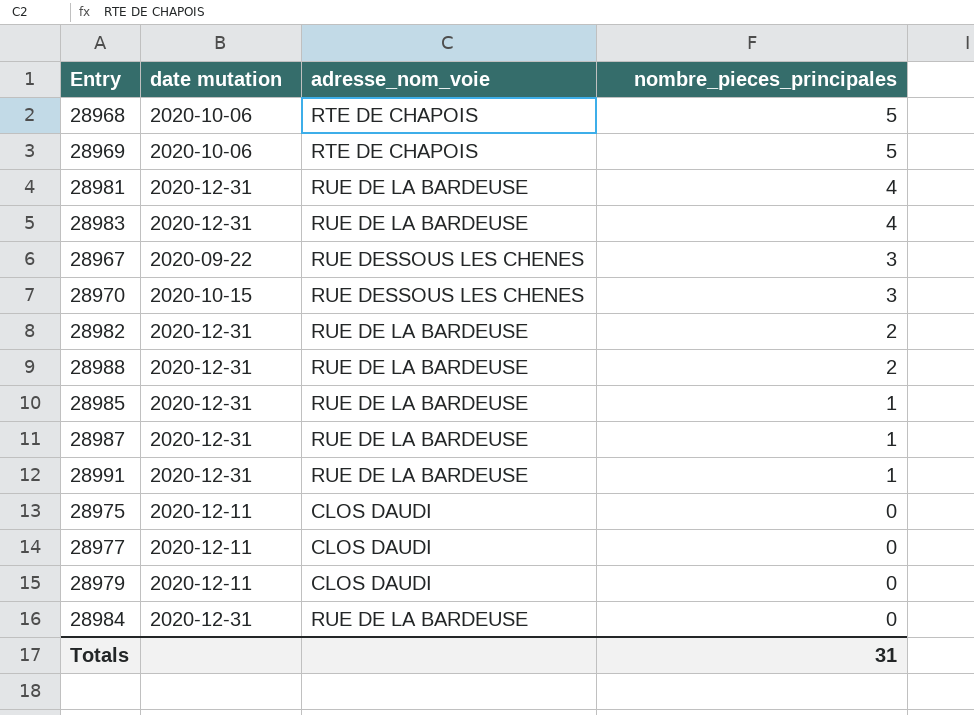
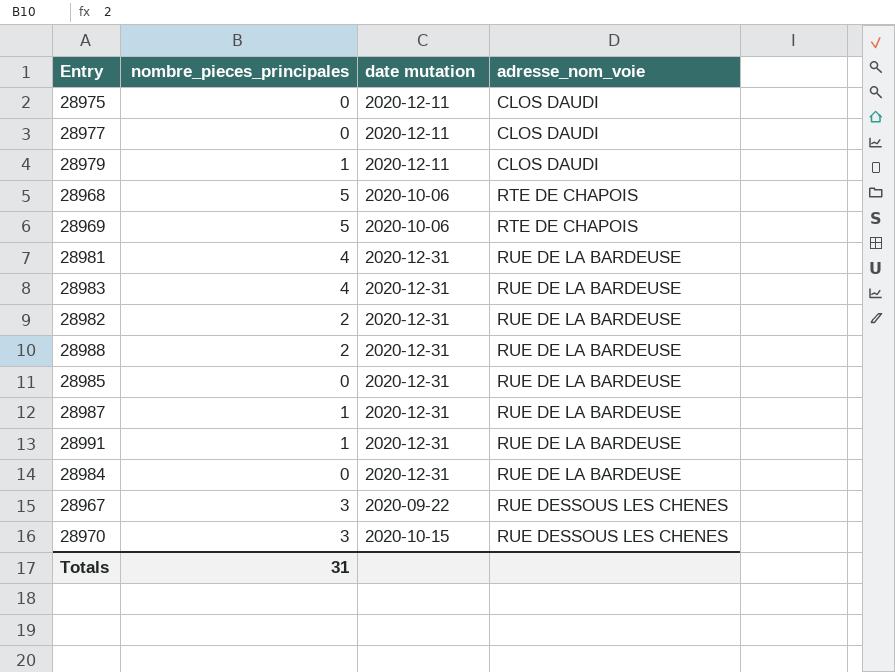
row order: nombre_pieces_principales descending -> adresse_nom_voie ascending
column nombre_pieces_principales | position: 4 -> 2
28979 | nombre_pieces_principales: 0 -> 1
28985 | nombre_pieces_principales: 1 -> 0

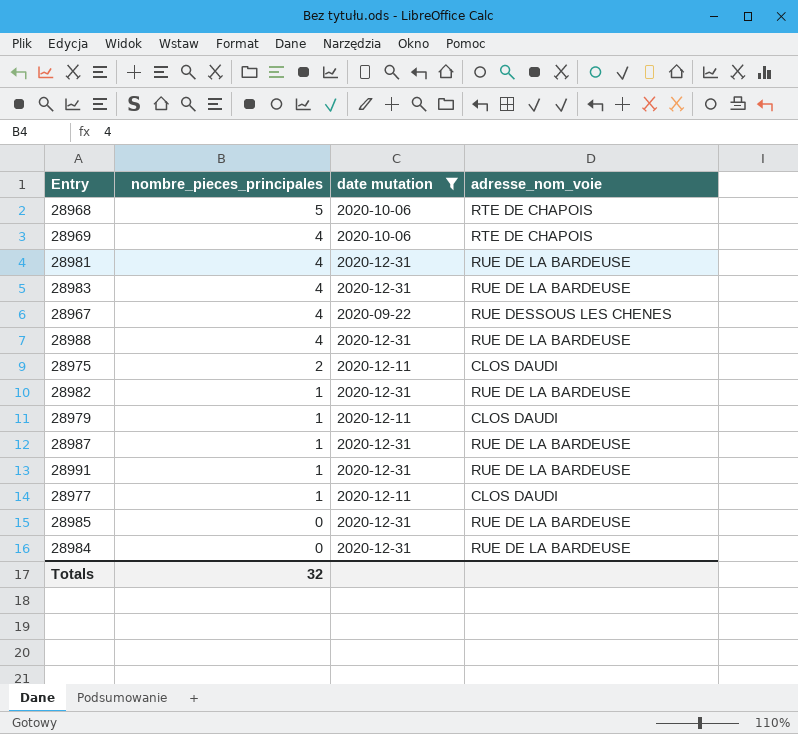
filter: none -> date mutation != 2020-10-15
row order: adresse_nom_voie ascending -> nombre_pieces_principales descending
28969 | nombre_pieces_principales: 5 -> 4
28967 | nombre_pieces_principales: 3 -> 4
28988 | nombre_pieces_principales: 2 -> 4
28975 | nombre_pieces_principales: 0 -> 2
28982 | nombre_pieces_principales: 2 -> 1
28977 | nombre_pieces_principales: 0 -> 1
Totals | nombre_pieces_principales: 31 -> 32

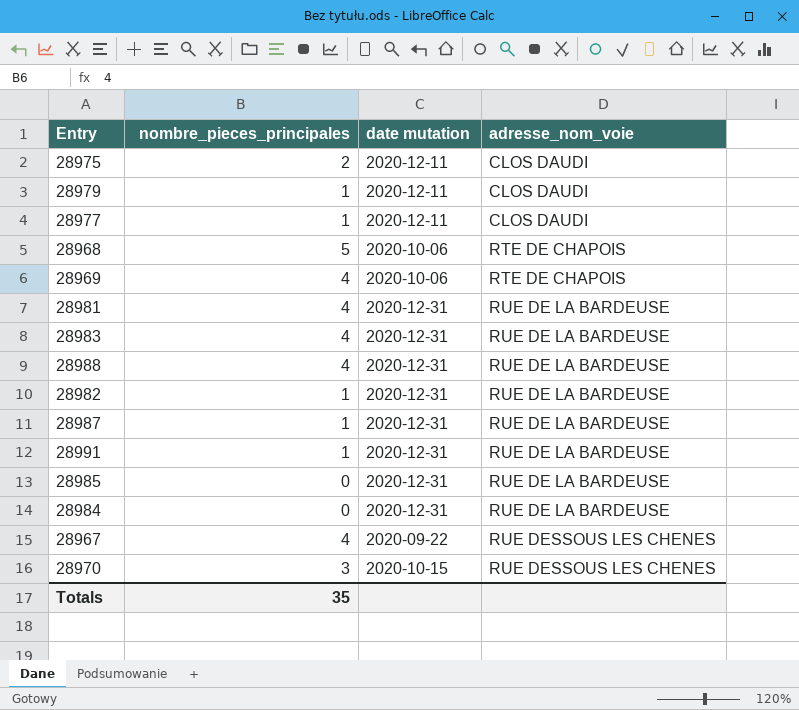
filter: date mutation != 2020-10-15 -> none
row order: nombre_pieces_principales descending -> adresse_nom_voie ascending
Totals | nombre_pieces_principales: 32 -> 35

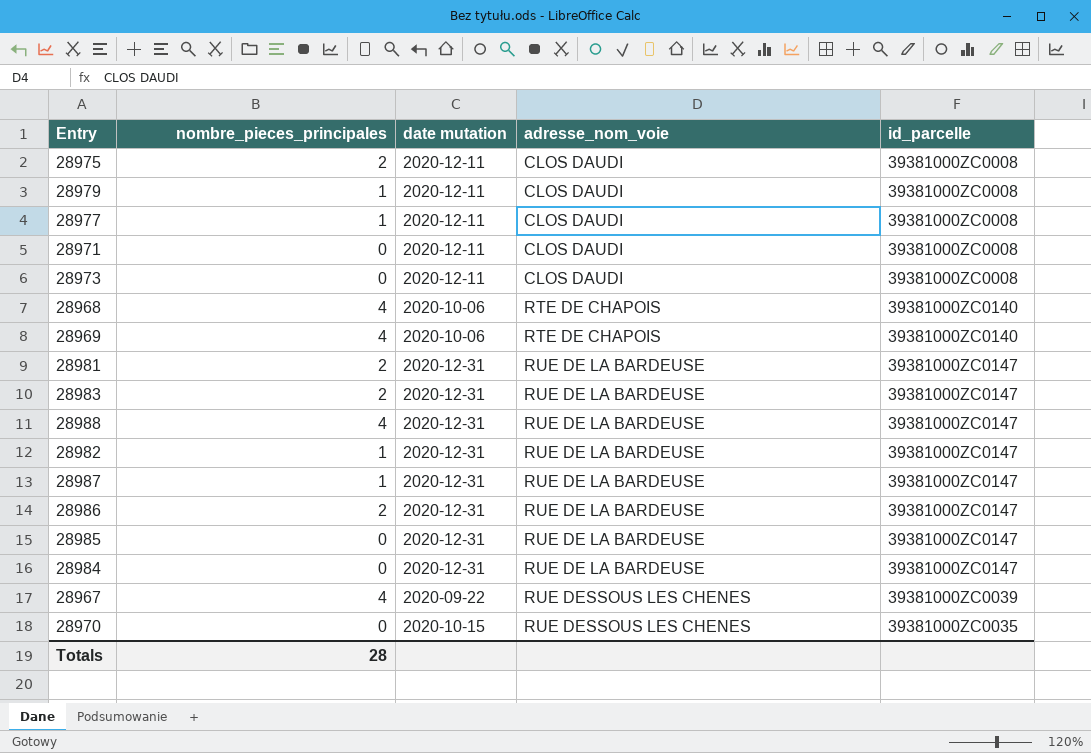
column id_parcelle | position: none -> 5
row 28991: 1 | 2020-12-31 | RUE DE LA BARDEUSE -> none
row 28971: none -> 0 | 2020-12-11 | CLOS DAUDI | 39381000ZC0008
row 28973: none -> 0 | 2020-12-11 | CLOS DAUDI | 39381000ZC0008
28968 | nombre_pieces_principales: 5 -> 4
28981 | nombre_pieces_principales: 4 -> 2
28983 | nombre_pieces_principales: 4 -> 2
row 28986: none -> 2 | 2020-12-31 | RUE DE LA BARDEUSE | 39381000ZC0147
28970 | nombre_pieces_principales: 3 -> 0
Totals | nombre_pieces_principales: 35 -> 28

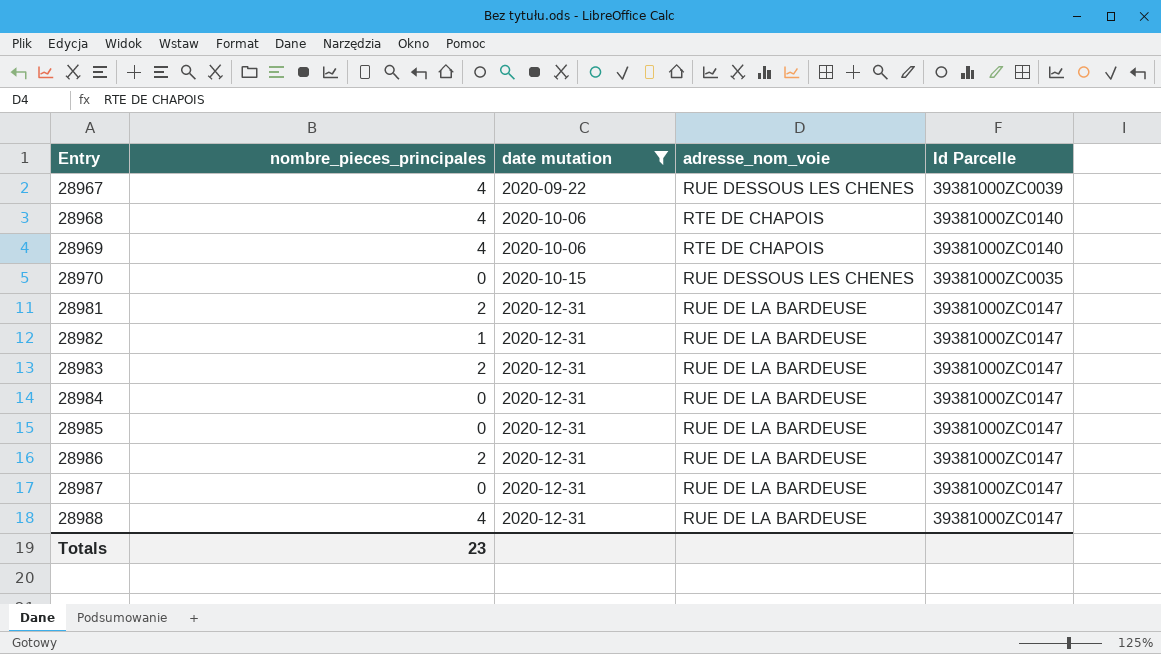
filter: none -> date mutation != 2020-12-11
row order: adresse_nom_voie ascending -> Entry ascending
column name: id_parcelle -> Id Parcelle
28987 | nombre_pieces_principales: 1 -> 0
Totals | nombre_pieces_principales: 28 -> 23

